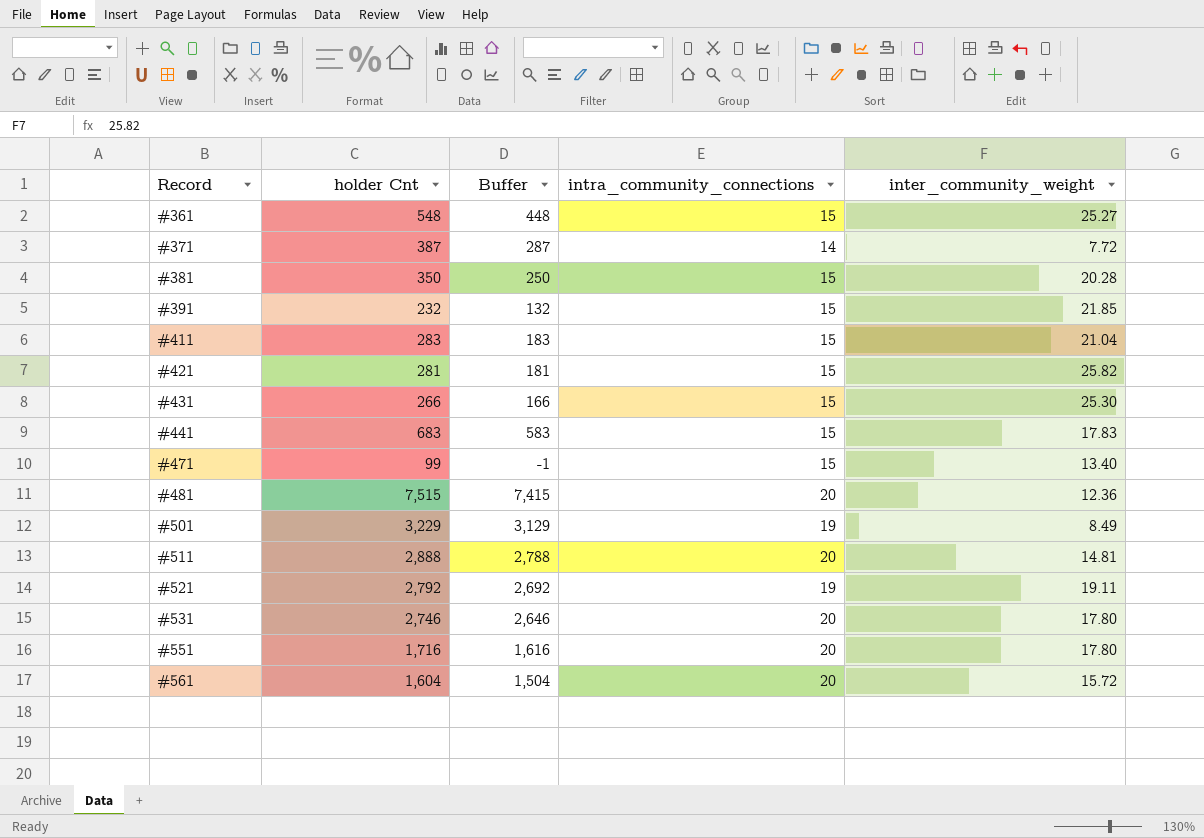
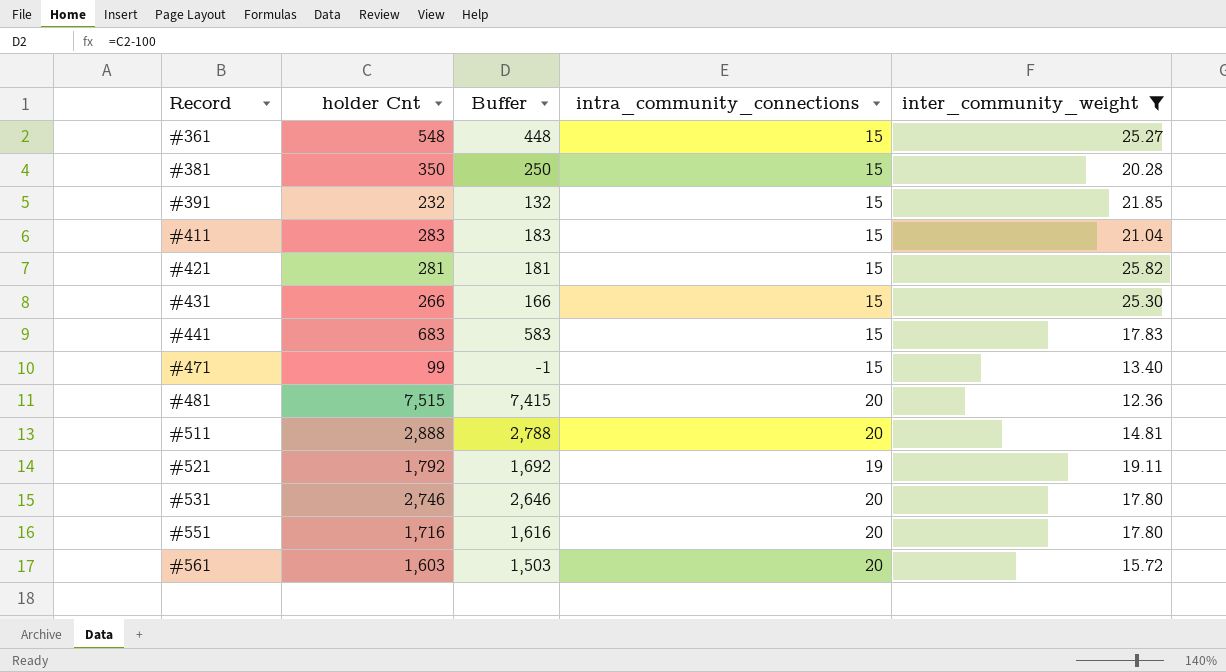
filter: none -> inter_community_weight >= 12.36
#521 | holder Cnt: 2,792 -> 1,792
#521 | Buffer: 2,692 -> 1,692
#561 | holder Cnt: 1,604 -> 1,603
#561 | Buffer: 1,504 -> 1,503

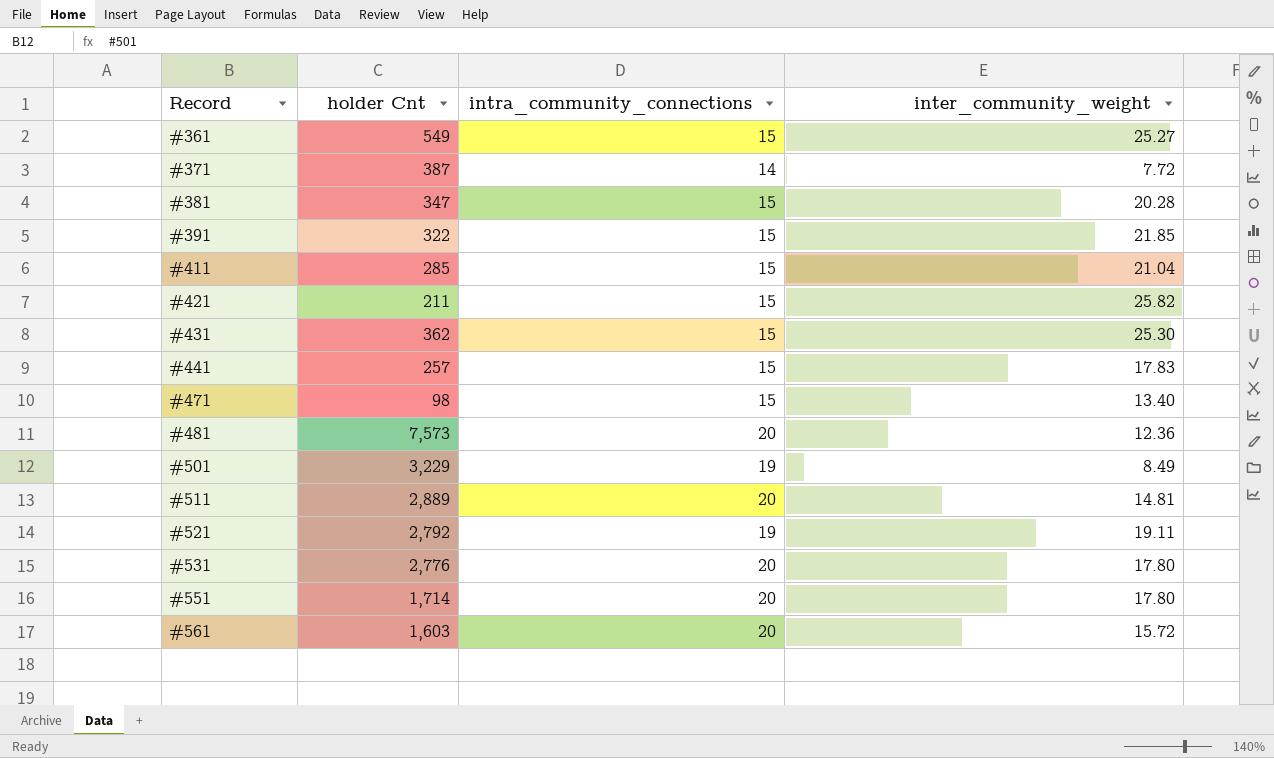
filter: inter_community_weight >= 12.36 -> none
column Buffer | formula: [holder Cnt] - 100 -> none
#361 | holder Cnt: 548 -> 549
#381 | holder Cnt: 350 -> 347
#391 | holder Cnt: 232 -> 322
#411 | holder Cnt: 283 -> 285
#421 | holder Cnt: 281 -> 211
#431 | holder Cnt: 266 -> 362
#441 | holder Cnt: 683 -> 257
#471 | holder Cnt: 99 -> 98
#481 | holder Cnt: 7,515 -> 7,573
#511 | holder Cnt: 2,888 -> 2,889
#521 | holder Cnt: 1,792 -> 2,792
#531 | holder Cnt: 2,746 -> 2,776
#551 | holder Cnt: 1,716 -> 1,714

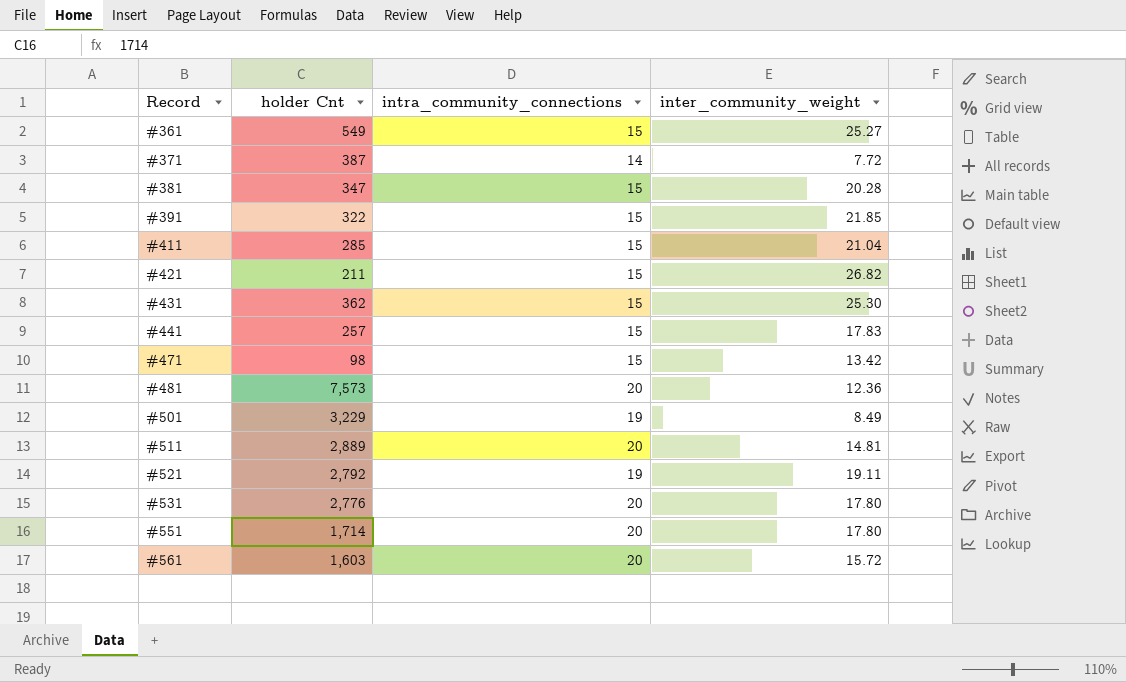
#421 | inter_community_weight: 25.82 -> 26.82
#471 | inter_community_weight: 13.40 -> 13.42

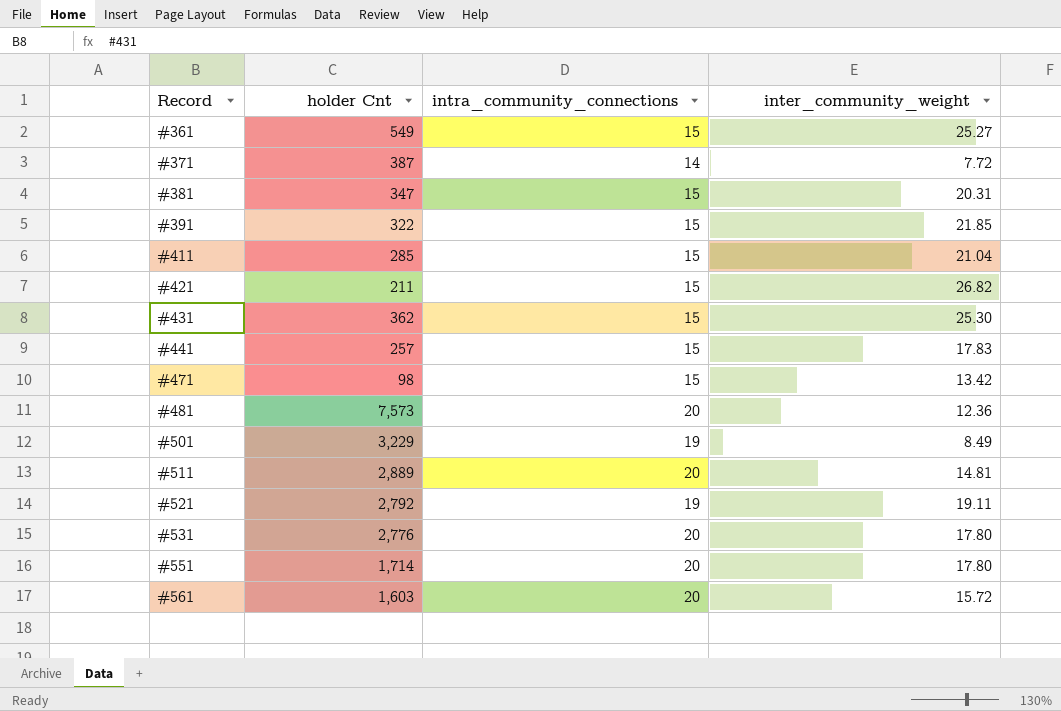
#381 | inter_community_weight: 20.28 -> 20.31

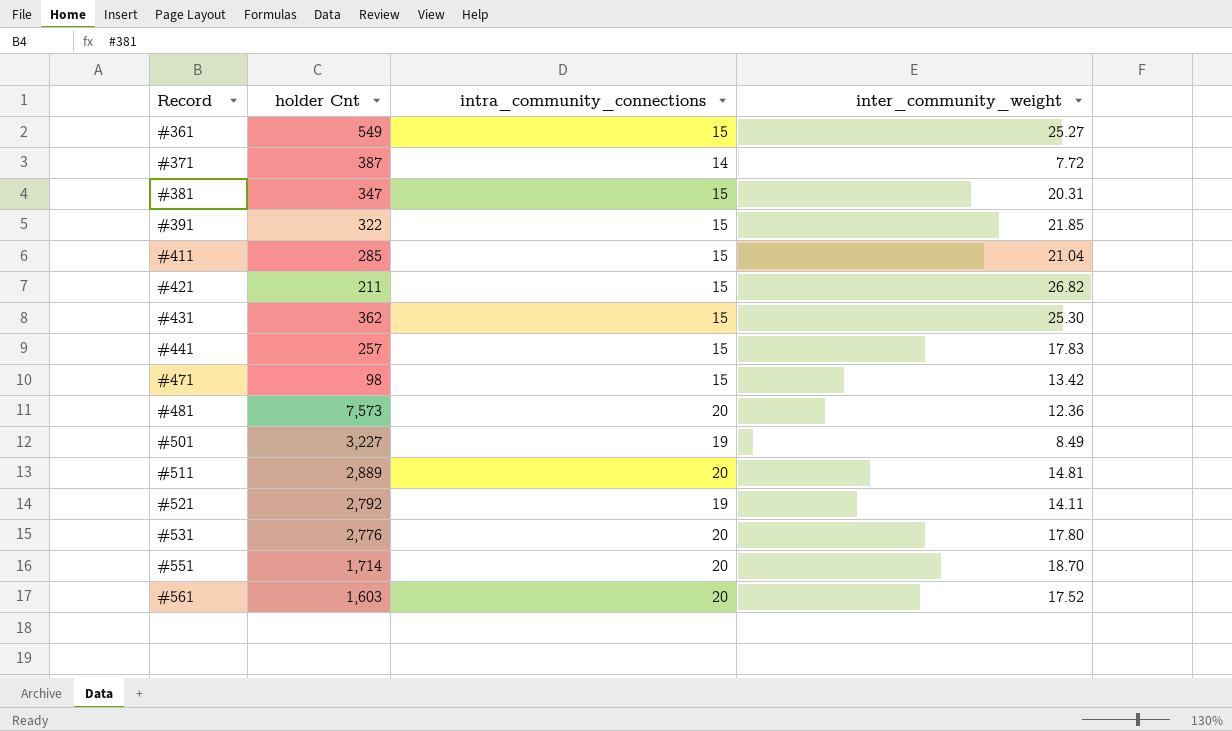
#501 | holder Cnt: 3,229 -> 3,227
#521 | inter_community_weight: 19.11 -> 14.11
#551 | inter_community_weight: 17.80 -> 18.70
#561 | inter_community_weight: 15.72 -> 17.52

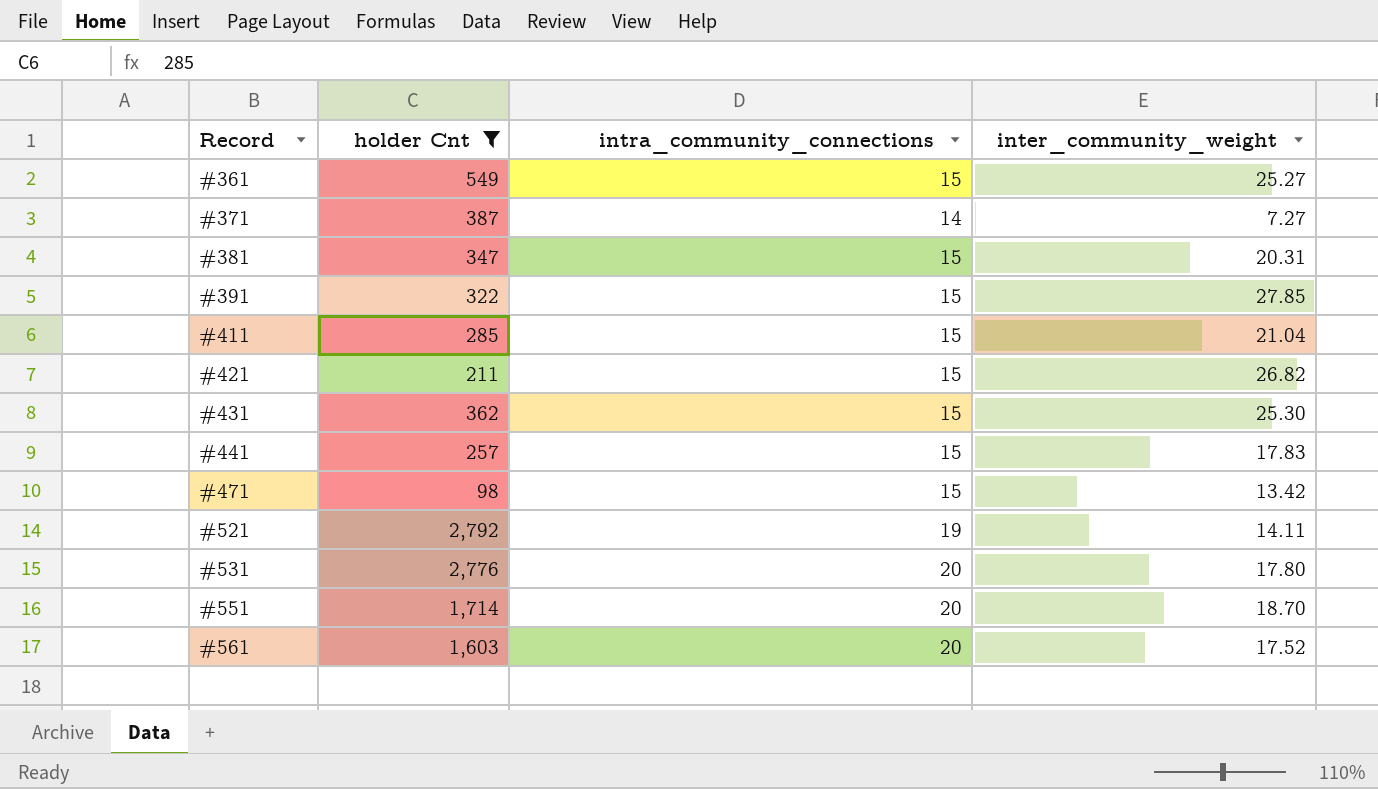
filter: none -> holder Cnt <= 2,792
#371 | inter_community_weight: 7.72 -> 7.27
#391 | inter_community_weight: 21.85 -> 27.85

